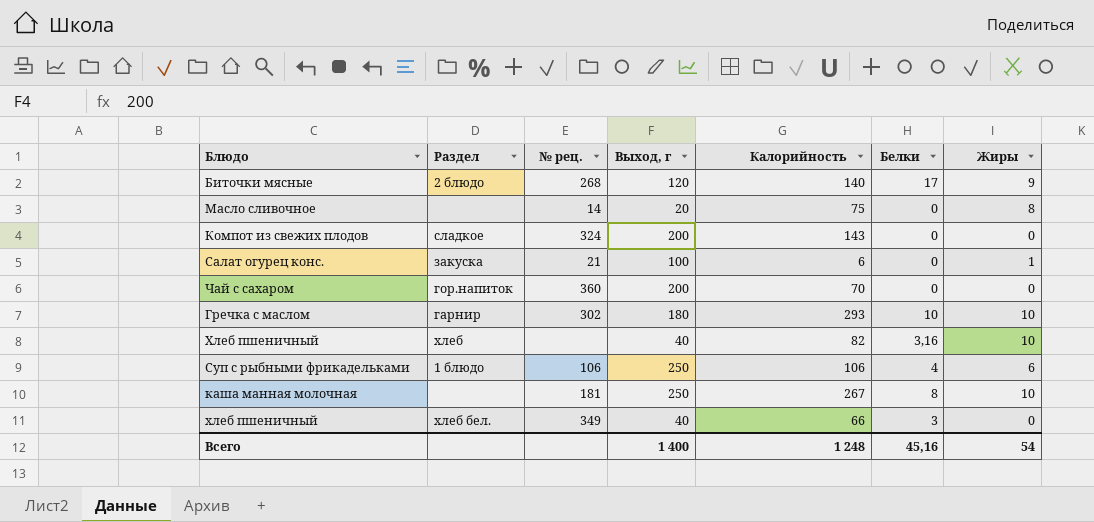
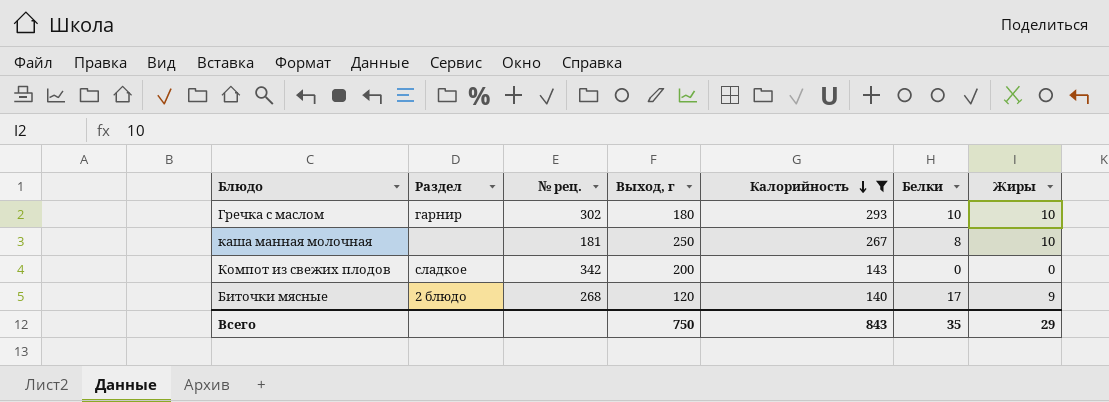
filter: none -> Калорийность >= 140
row order: none -> Калорийность descending
Компот из свежих плодов | № рец.: 324 -> 342
Всего | Выход, г: 1 400 -> 750
Всего | Калорийность: 1 248 -> 843
Всего | Белки: 45,16 -> 35
Всего | Жиры: 54 -> 29

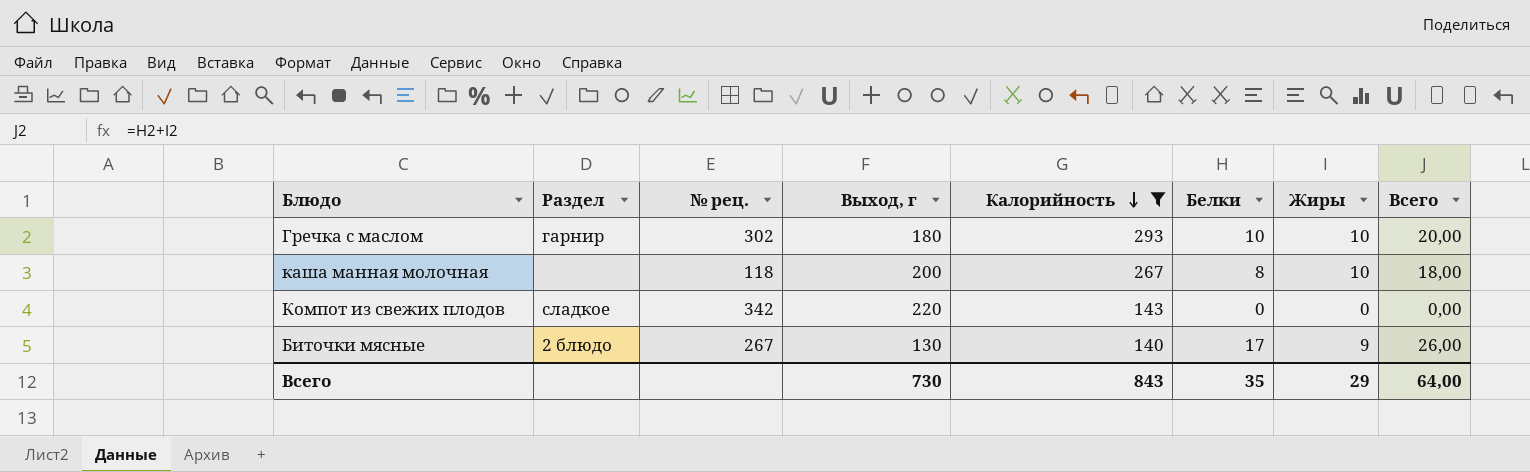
column Всего | formula: none -> [Белки] + [Жиры]
каша манная молочная | № рец.: 181 -> 118
каша манная молочная | Выход, г: 250 -> 200
Компот из свежих плодов | Выход, г: 200 -> 220
Биточки мясные | № рец.: 268 -> 267
Биточки мясные | Выход, г: 120 -> 130
Всего | Выход, г: 750 -> 730

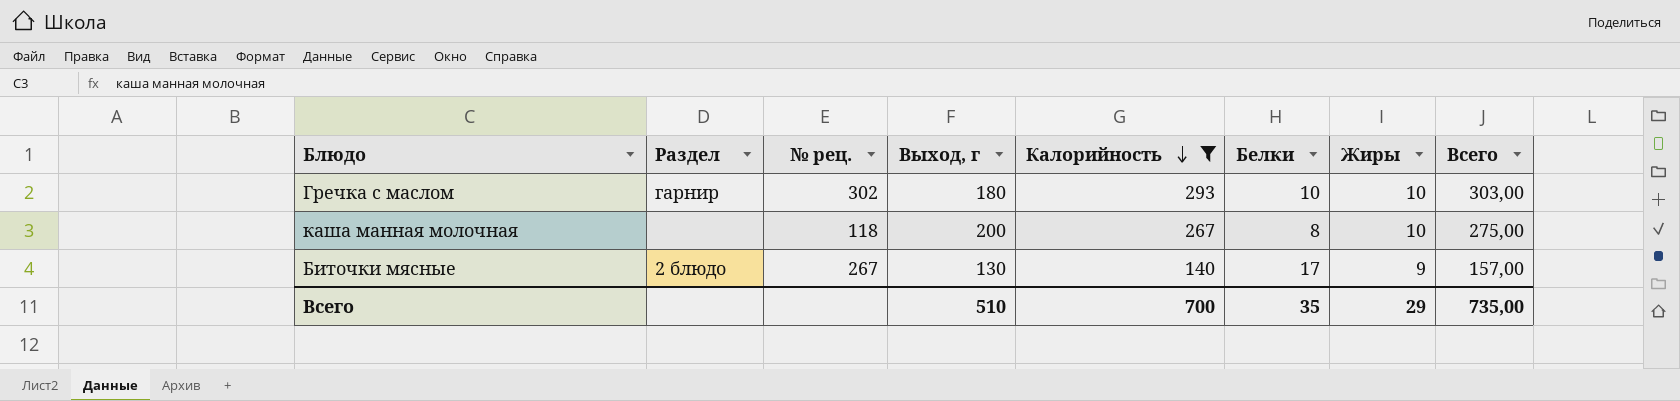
column Всего | formula: [Белки] + [Жиры] -> [Калорийность] + [Белки]
row Компот из свежих плодов: сладкое | 342 | 220 | 143 | 0 | 0 | 0,00 -> none
Всего | Выход, г: 730 -> 510
Всего | Калорийность: 843 -> 700
Всего | Всего: 64,00 -> 735,00

